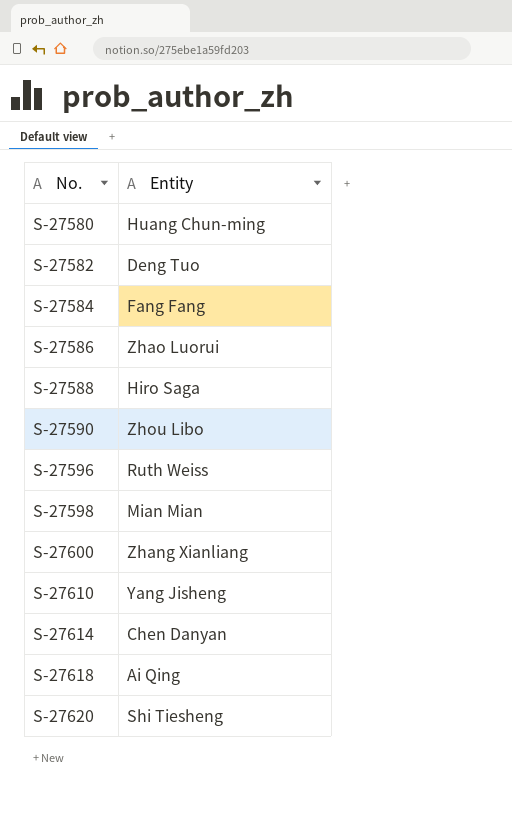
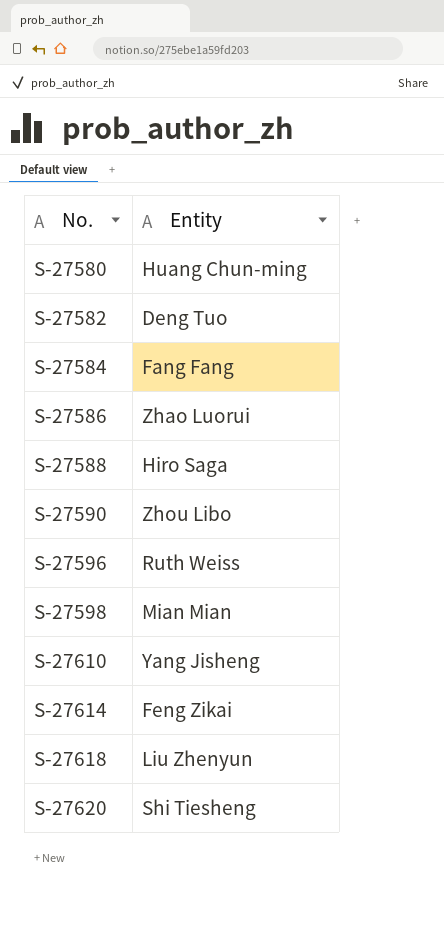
row S-27600: Zhang Xianliang -> none
S-27614 | Entity: Chen Danyan -> Feng Zikai
S-27618 | Entity: Ai Qing -> Liu Zhenyun

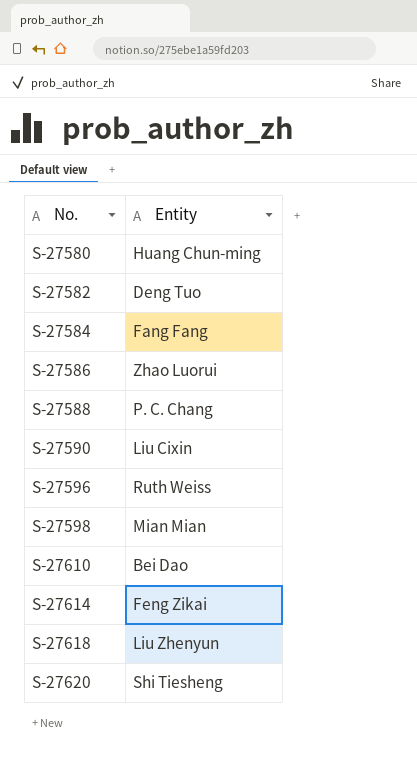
S-27588 | Entity: Hiro Saga -> P. C. Chang
S-27590 | Entity: Zhou Libo -> Liu Cixin
S-27610 | Entity: Yang Jisheng -> Bei Dao

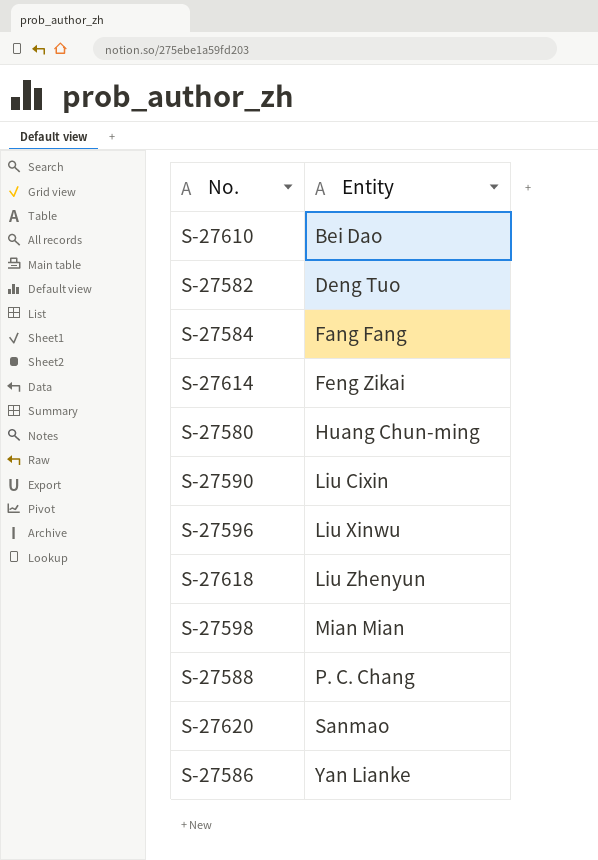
row order: No. ascending -> Entity ascending
S-27596 | Entity: Ruth Weiss -> Liu Xinwu
S-27620 | Entity: Shi Tiesheng -> Sanmao
S-27586 | Entity: Zhao Luorui -> Yan Lianke

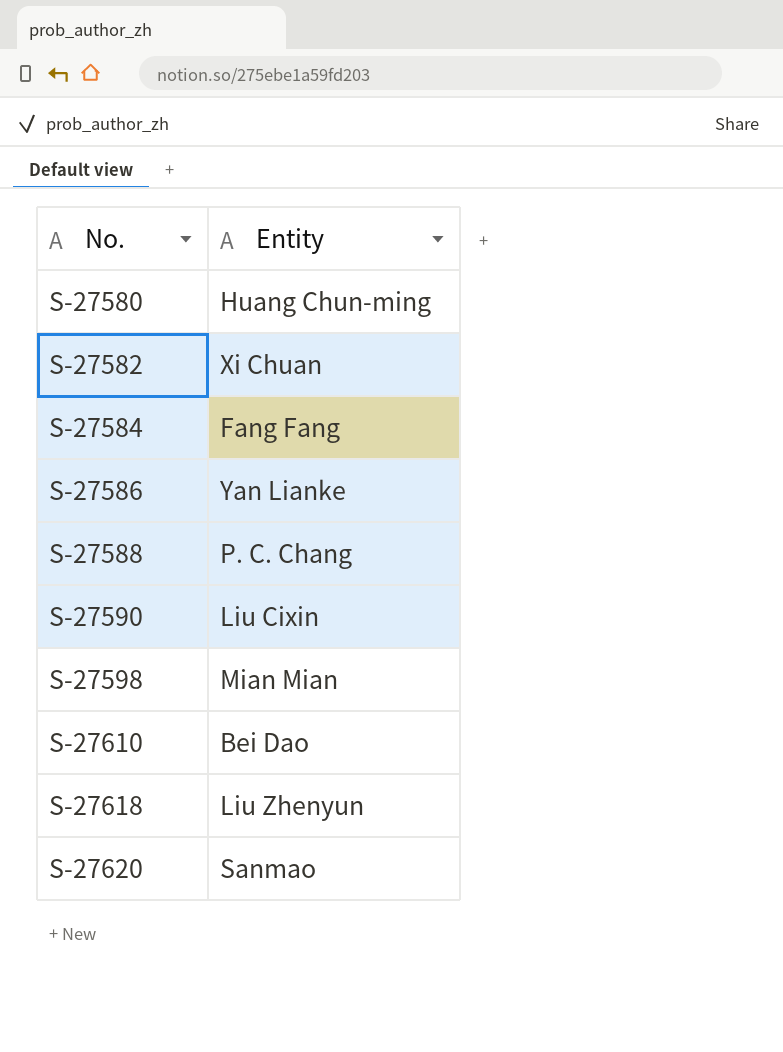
row order: Entity ascending -> No. ascending
row S-27614: Feng Zikai -> none
row S-27596: Liu Xinwu -> none
S-27582 | Entity: Deng Tuo -> Xi Chuan

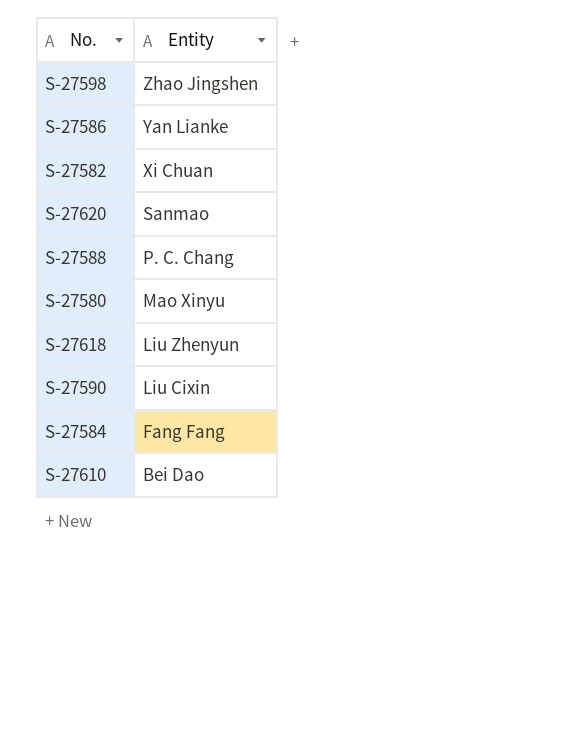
row order: No. ascending -> Entity descending
S-27598 | Entity: Mian Mian -> Zhao Jingshen
S-27580 | Entity: Huang Chun-ming -> Mao Xinyu

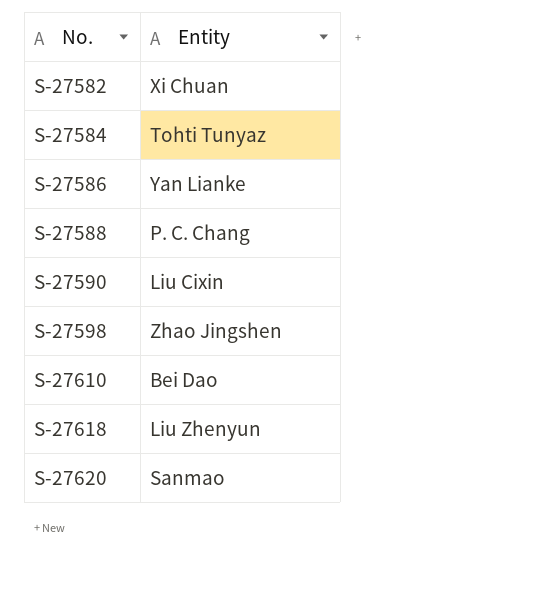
row order: Entity descending -> No. ascending
row S-27580: Mao Xinyu -> none
S-27584 | Entity: Fang Fang -> Tohti Tunyaz

